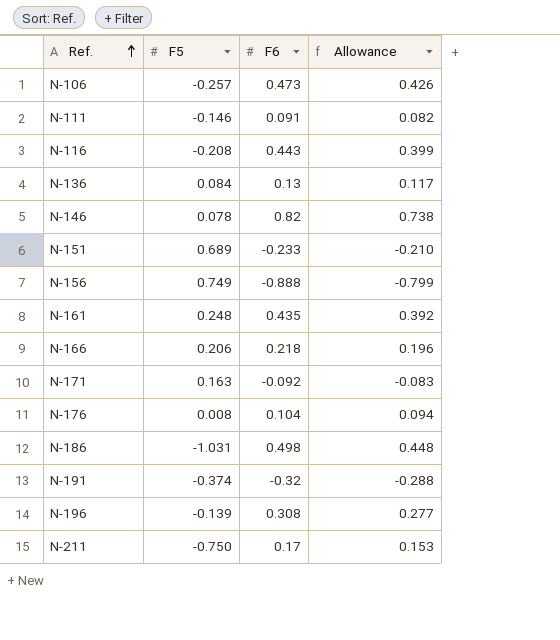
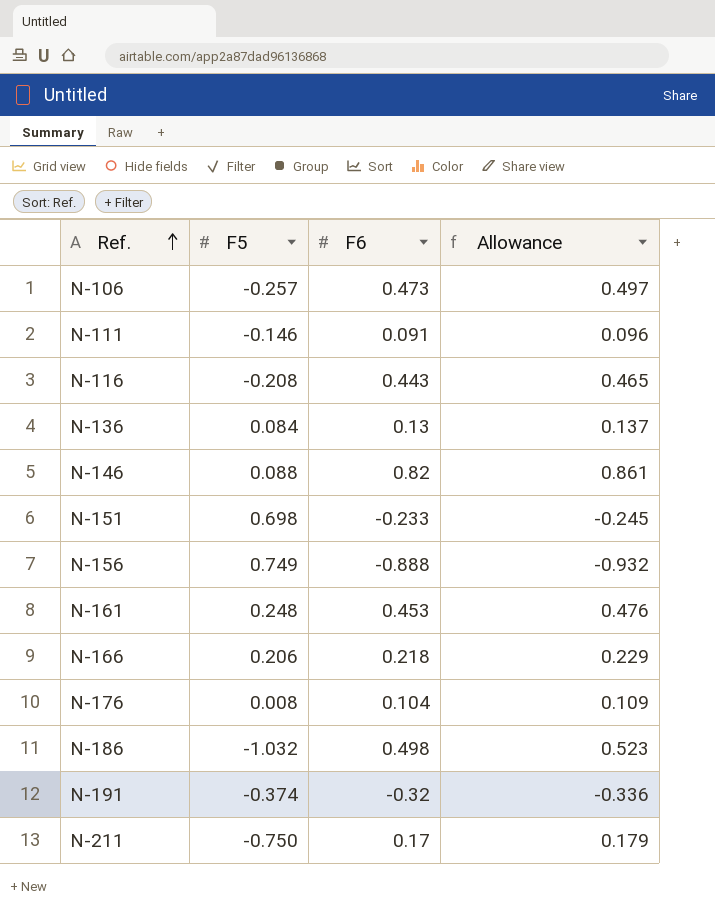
column Allowance | formula: [F6] * 0.9 -> [F6] * 1.05
row N-171: 0.163 | -0.092 | -0.083 -> none
row N-196: -0.139 | 0.308 | 0.277 -> none
N-146 | F5: 0.078 -> 0.088
N-151 | F5: 0.689 -> 0.698
N-161 | F6: 0.435 -> 0.453
N-186 | F5: -1.031 -> -1.032

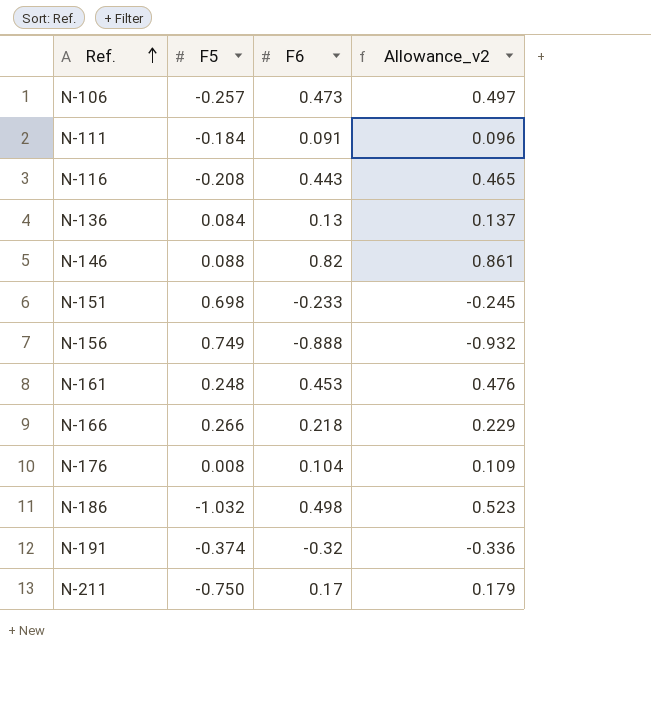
column name: Allowance -> Allowance_v2
N-111 | F5: -0.146 -> -0.184
N-166 | F5: 0.206 -> 0.266

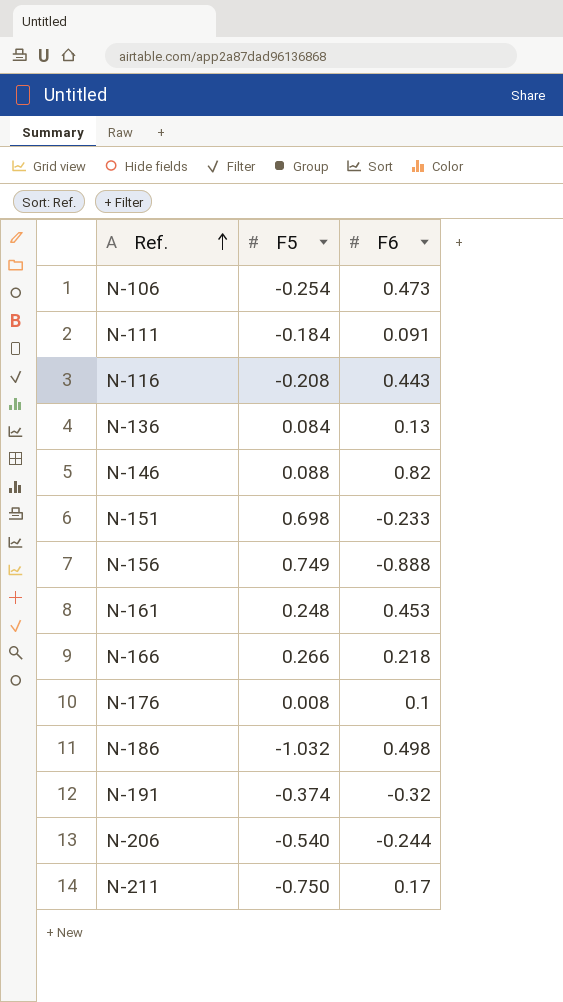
column Allowance_v2 | formula: [F6] * 1.05 -> none
N-106 | F5: -0.257 -> -0.254
N-176 | F6: 0.104 -> 0.1
row N-206: none -> -0.540 | -0.244

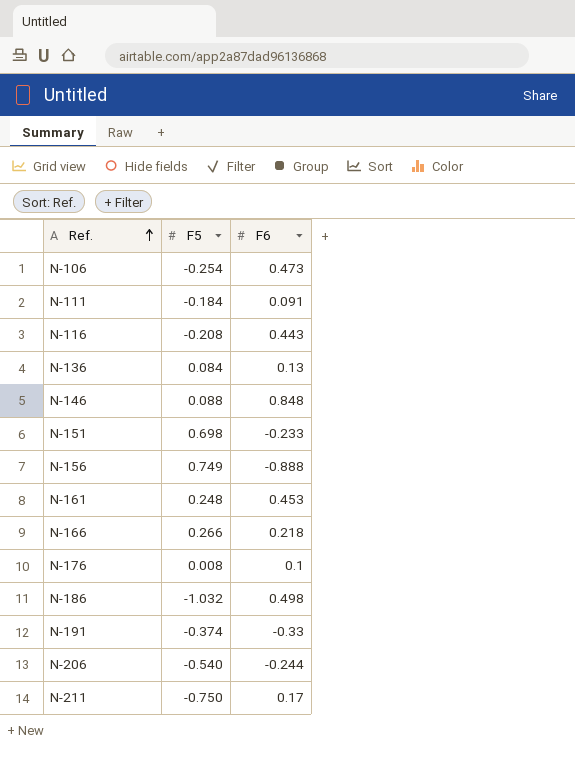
N-146 | F6: 0.82 -> 0.848
N-191 | F6: -0.32 -> -0.33

